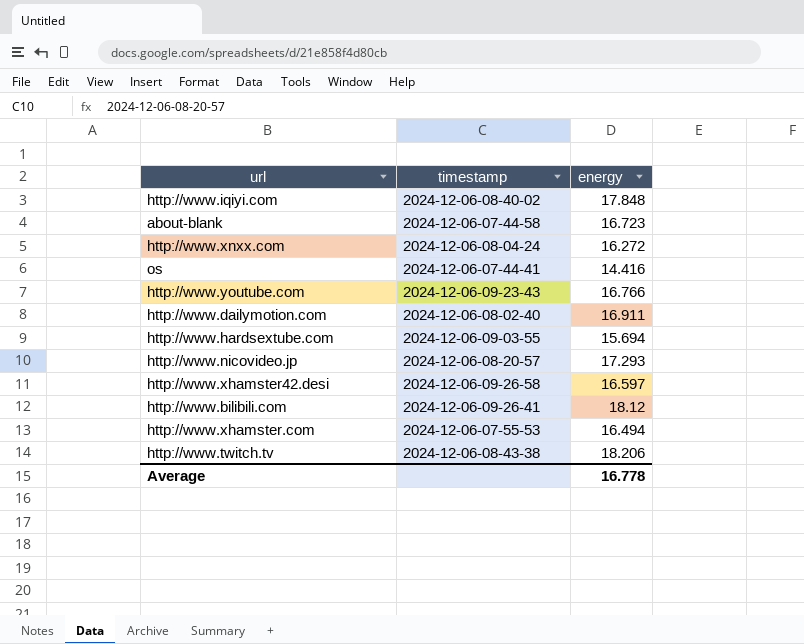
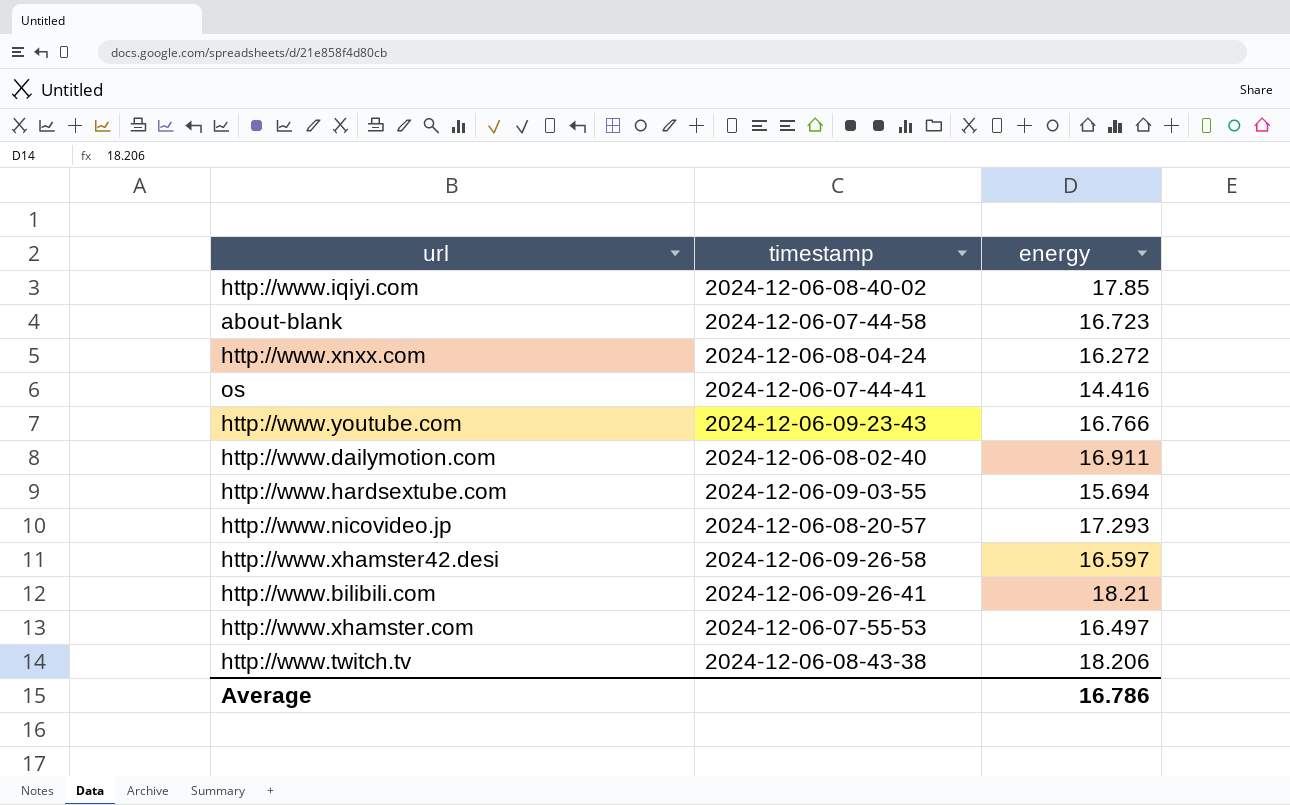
http://www.iqiyi.com | energy: 17.848 -> 17.85
http://www.bilibili.com | energy: 18.12 -> 18.21
http://www.xhamster.com | energy: 16.494 -> 16.497
Average | energy: 16.778 -> 16.786

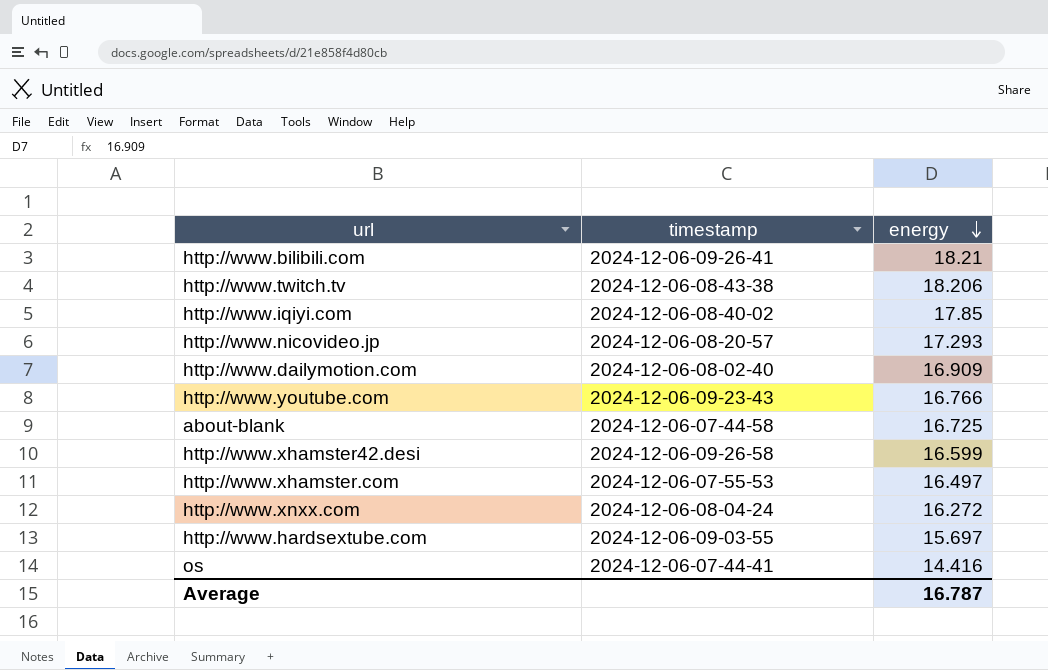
row order: none -> energy descending
http://www.dailymotion.com | energy: 16.911 -> 16.909
about-blank | energy: 16.723 -> 16.725
http://www.xhamster42.desi | energy: 16.597 -> 16.599
http://www.hardsextube.com | energy: 15.694 -> 15.697
Average | energy: 16.786 -> 16.787

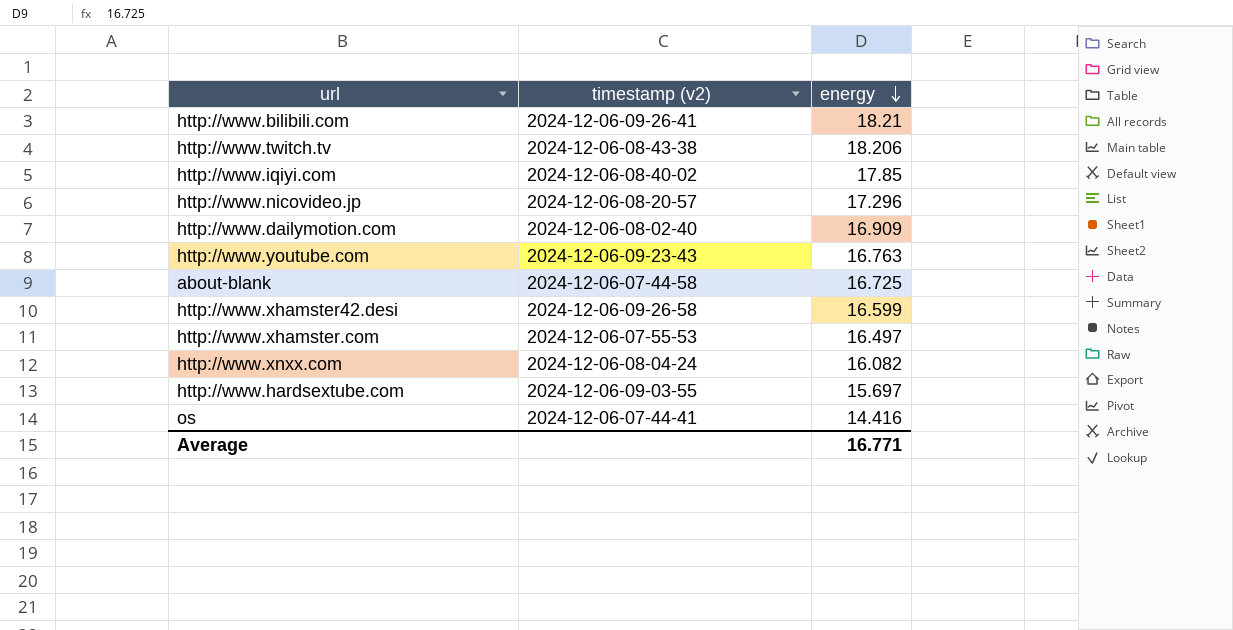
column name: timestamp -> timestamp (v2)
http://www.nicovideo.jp | energy: 17.293 -> 17.296
http://www.youtube.com | energy: 16.766 -> 16.763
http://www.xnxx.com | energy: 16.272 -> 16.082
Average | energy: 16.787 -> 16.771

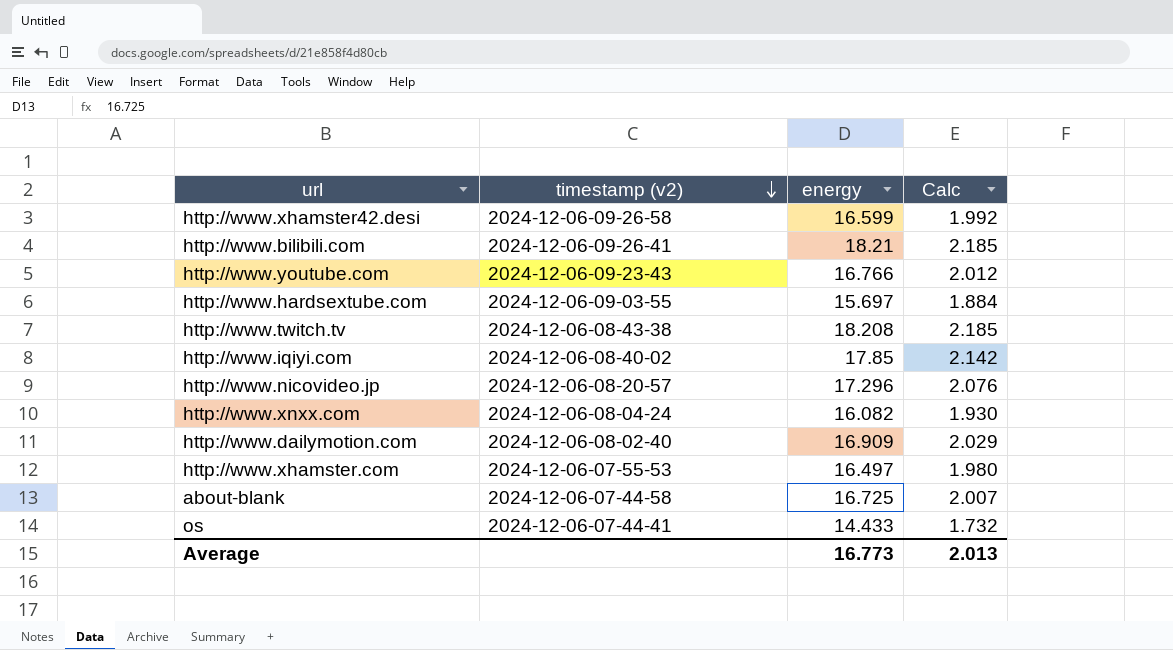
row order: energy descending -> timestamp (v2) descending
column Calc | formula: none -> [energy] * 0.12
http://www.youtube.com | energy: 16.763 -> 16.766
http://www.twitch.tv | energy: 18.206 -> 18.208
os | energy: 14.416 -> 14.433
Average | energy: 16.771 -> 16.773

